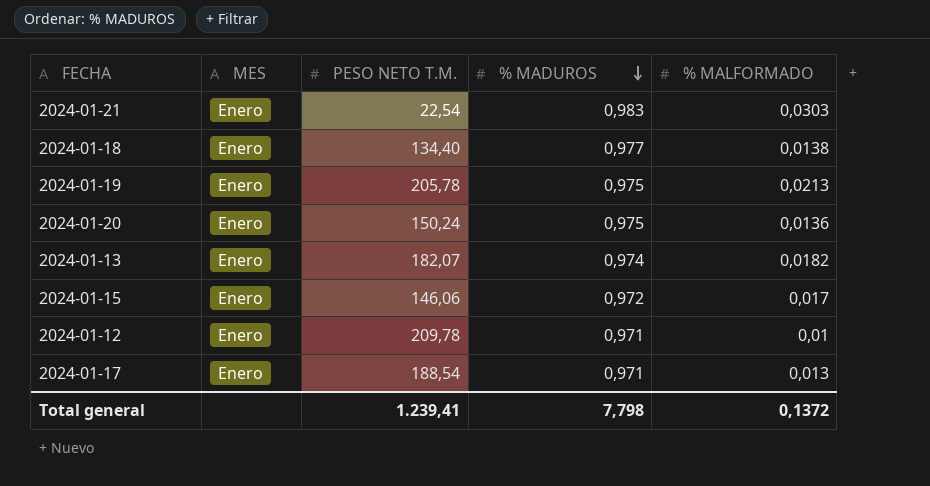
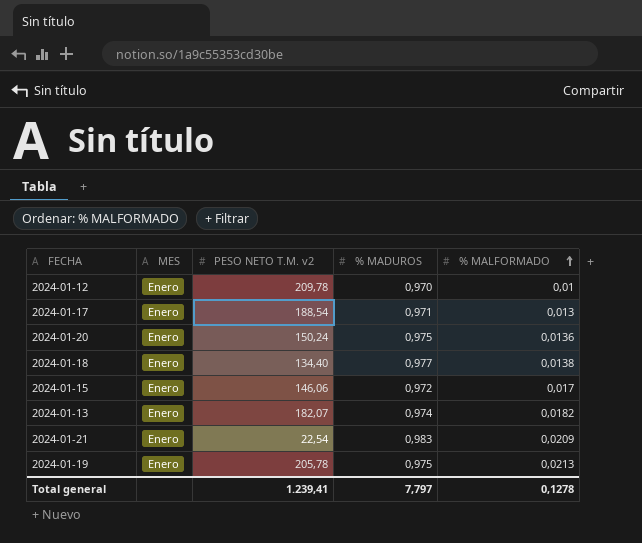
row order: % MADUROS descending -> % MALFORMADO ascending
column name: PESO NETO T.M. -> PESO NETO T.M. v2
2024-01-12 | % MADUROS: 0,971 -> 0,970
2024-01-21 | % MALFORMADO: 0,0303 -> 0,0209
Total general | % MADUROS: 7,798 -> 7,797
Total general | % MALFORMADO: 0,1372 -> 0,1278

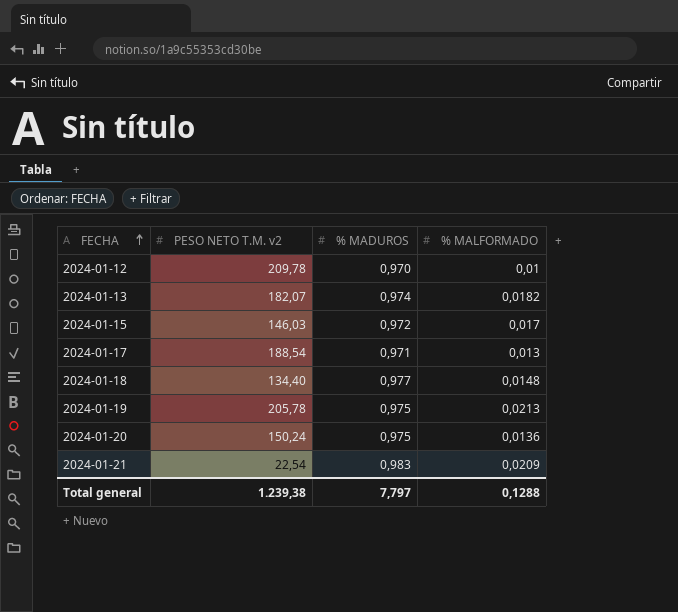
row order: % MALFORMADO ascending -> FECHA ascending
column MES | position: 2 -> none
2024-01-15 | PESO NETO T.M. v2: 146,06 -> 146,03
2024-01-18 | % MALFORMADO: 0,0138 -> 0,0148
Total general | PESO NETO T.M. v2: 1.239,41 -> 1.239,38
Total general | % MALFORMADO: 0,1278 -> 0,1288

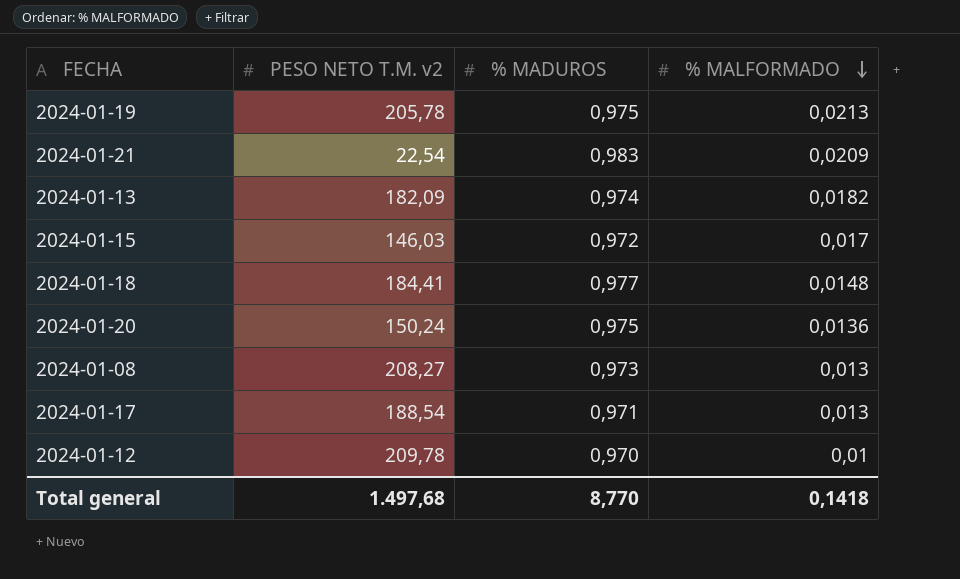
row order: FECHA ascending -> % MALFORMADO descending
2024-01-13 | PESO NETO T.M. v2: 182,07 -> 182,09
2024-01-18 | PESO NETO T.M. v2: 134,40 -> 184,41
row 2024-01-08: none -> 208,27 | 0,973 | 0,013
Total general | PESO NETO T.M. v2: 1.239,38 -> 1.497,68
Total general | % MADUROS: 7,797 -> 8,770
Total general | % MALFORMADO: 0,1288 -> 0,1418

